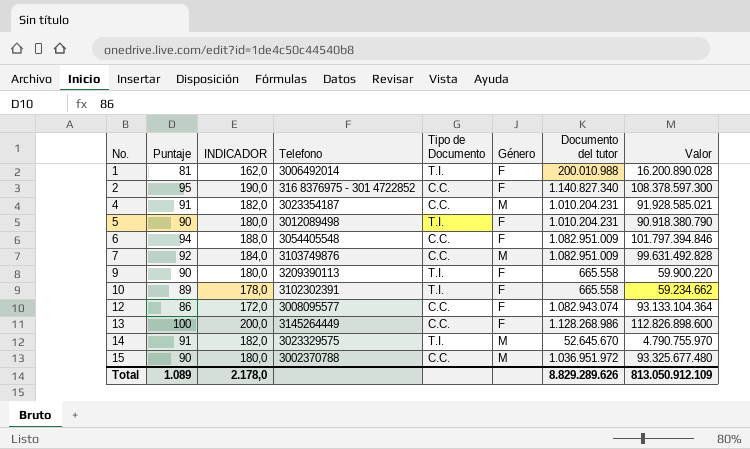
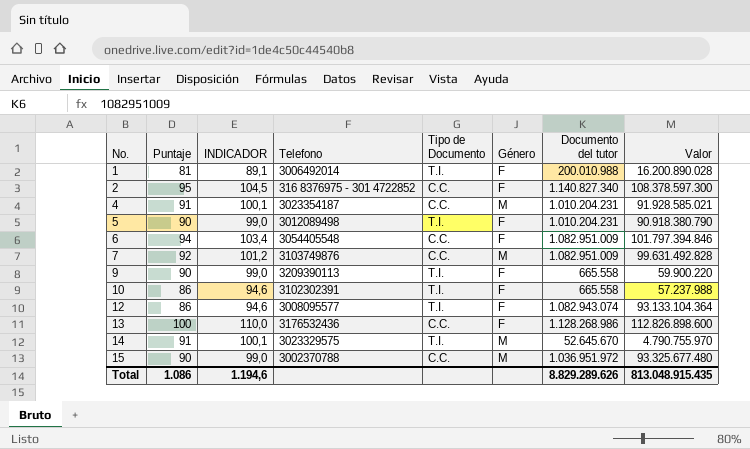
column INDICADOR | formula: [Puntaje] * 2 -> [Puntaje] * 1,1
10 | Puntaje: 89 -> 86
10 | Valor: 59.234.662 -> 57.237.988
12 | Tipo de Documento: C.C. -> T.I.
13 | Telefono: 3145264449 -> 3176532436
Total | Puntaje: 1.089 -> 1.086
Total | INDICADOR: 2.178,0 -> 1.194,6
Total | Valor: 813.050.912.109 -> 813.048.915.435

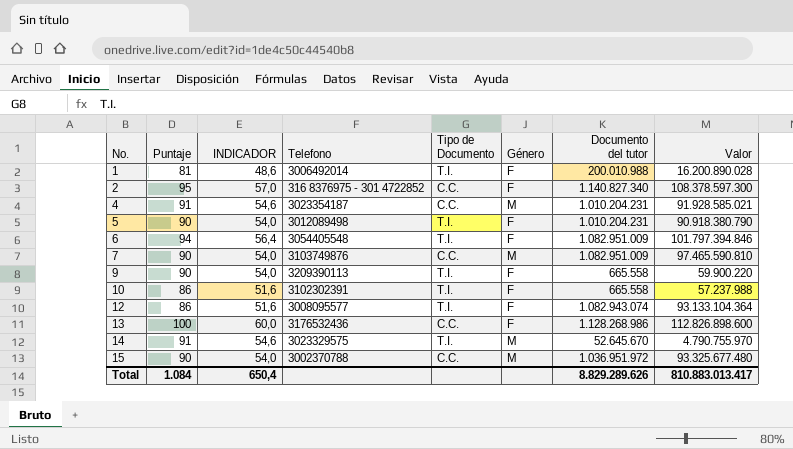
column INDICADOR | formula: [Puntaje] * 1,1 -> [Puntaje] * 0,6
6 | Tipo de Documento: C.C. -> T.I.
7 | Puntaje: 92 -> 90
7 | Valor: 99.631.492.828 -> 97.465.590.810
Total | Puntaje: 1.086 -> 1.084
Total | INDICADOR: 1.194,6 -> 650,4
Total | Valor: 813.048.915.435 -> 810.883.013.417

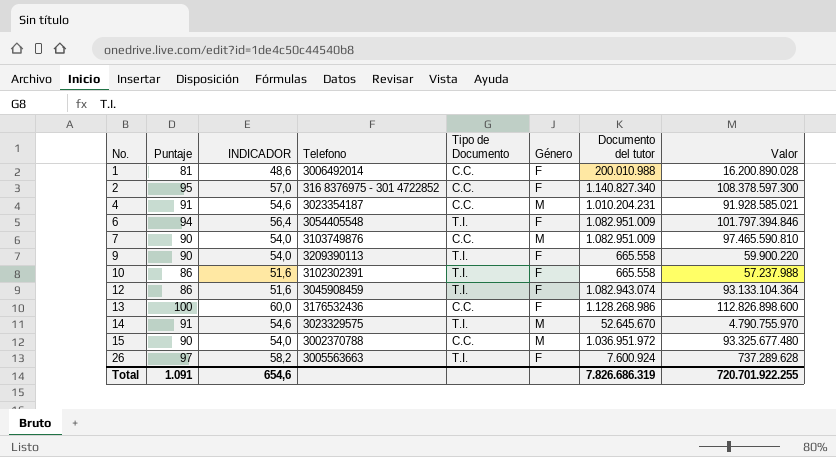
row 5: 90 | 54,0 | 3012089498 | T.I. | F | 1.010.204.231 | 90.918.380.790 -> none
1 | Tipo de Documento: T.I. -> C.C.
12 | Telefono: 3008095577 -> 3045908459
row 26: none -> 97 | 58,2 | 3005563663 | T.I. | F | 7.600.924 | 737.289.628
Total | Puntaje: 1.084 -> 1.091
Total | INDICADOR: 650,4 -> 654,6
Total | Documento del tutor: 8.829.289.626 -> 7.826.686.319
Total | Valor: 810.883.013.417 -> 720.701.922.255

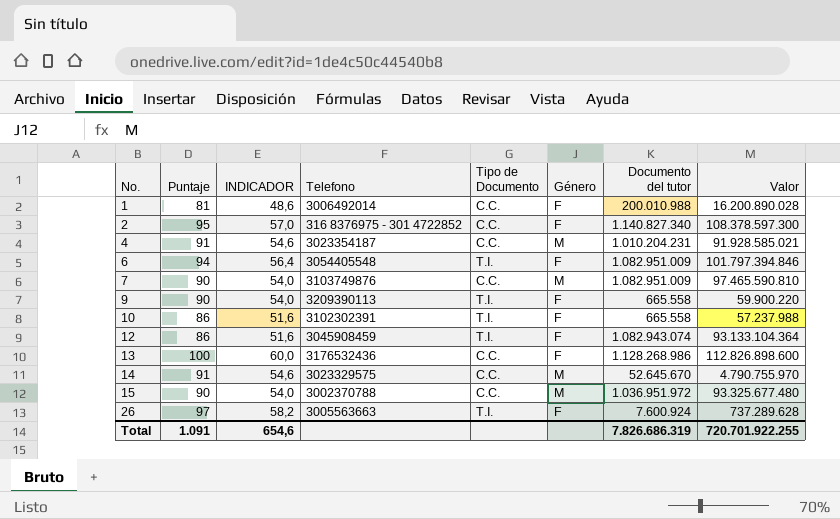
14 | Tipo de Documento: T.I. -> C.C.

